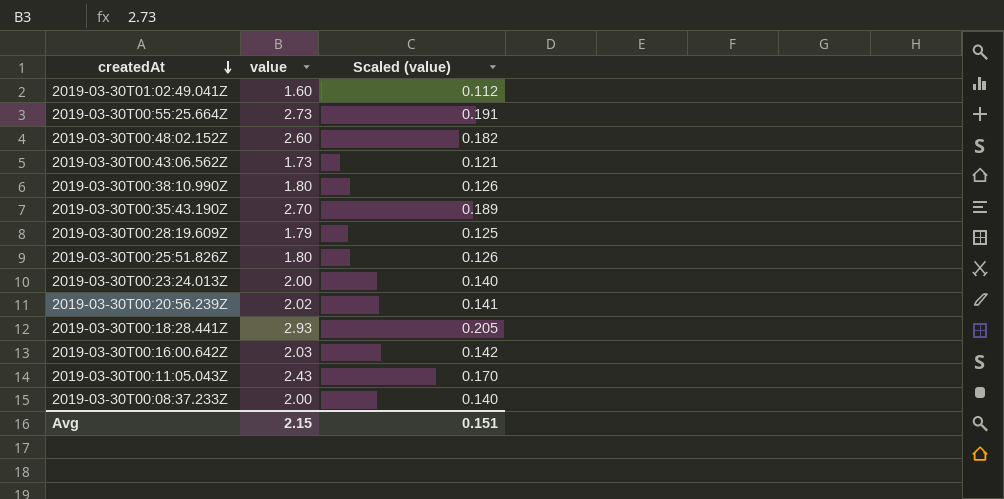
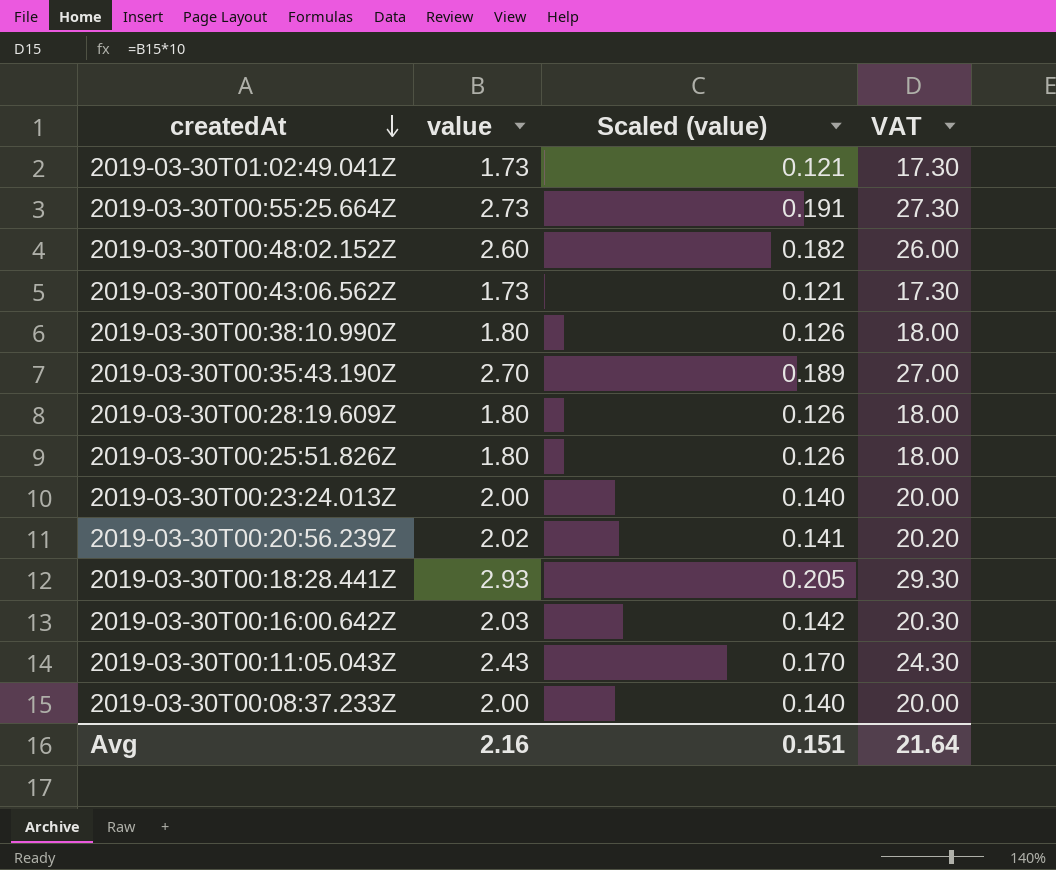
column VAT | formula: none -> [value] * 10
2019-03-30T01:02:49.041Z | value: 1.60 -> 1.73
2019-03-30T01:02:49.041Z | Scaled (value): 0.112 -> 0.121
2019-03-30T00:28:19.609Z | value: 1.79 -> 1.80
2019-03-30T00:28:19.609Z | Scaled (value): 0.125 -> 0.126
Avg | value: 2.15 -> 2.16

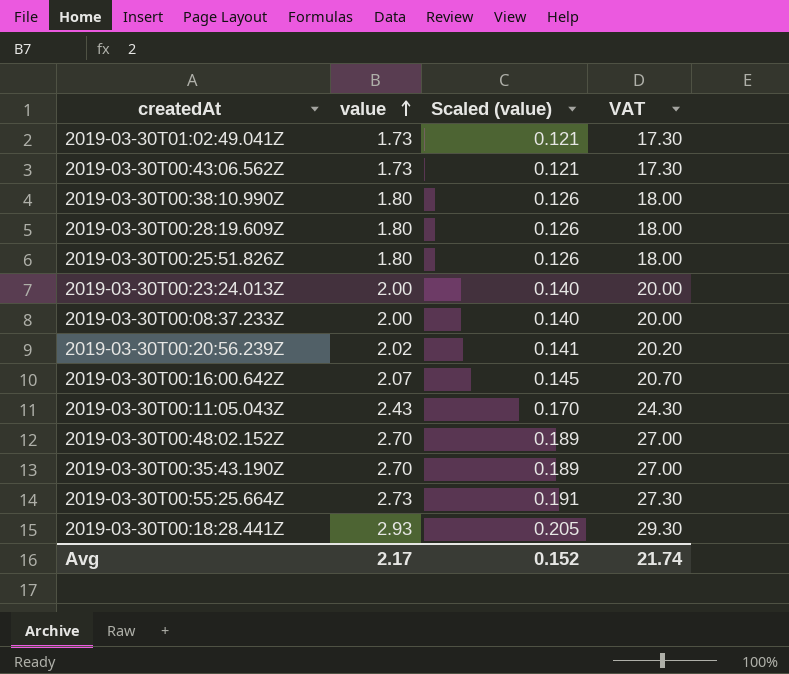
row order: createdAt descending -> value ascending
2019-03-30T00:16:00.642Z | value: 2.03 -> 2.07
2019-03-30T00:16:00.642Z | Scaled (value): 0.142 -> 0.145
2019-03-30T00:16:00.642Z | VAT: 20.30 -> 20.70
2019-03-30T00:48:02.152Z | value: 2.60 -> 2.70
2019-03-30T00:48:02.152Z | Scaled (value): 0.182 -> 0.189
2019-03-30T00:48:02.152Z | VAT: 26.00 -> 27.00
Avg | value: 2.16 -> 2.17
Avg | Scaled (value): 0.151 -> 0.152
Avg | VAT: 21.64 -> 21.74

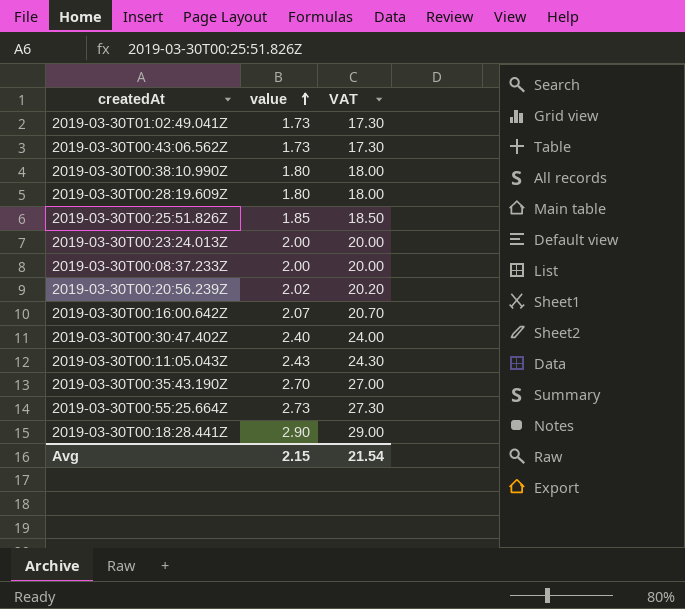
column Scaled (value) | formula: [value] * 0.07 -> none
row 2019-03-30T00:48:02.152Z: 2.70 | 0.189 | 27.00 -> none
2019-03-30T00:25:51.826Z | value: 1.80 -> 1.85
2019-03-30T00:25:51.826Z | VAT: 18.00 -> 18.50
row 2019-03-30T00:30:47.402Z: none -> 2.40 | 24.00
2019-03-30T00:18:28.441Z | value: 2.93 -> 2.90
2019-03-30T00:18:28.441Z | VAT: 29.30 -> 29.00
Avg | value: 2.17 -> 2.15
Avg | VAT: 21.74 -> 21.54

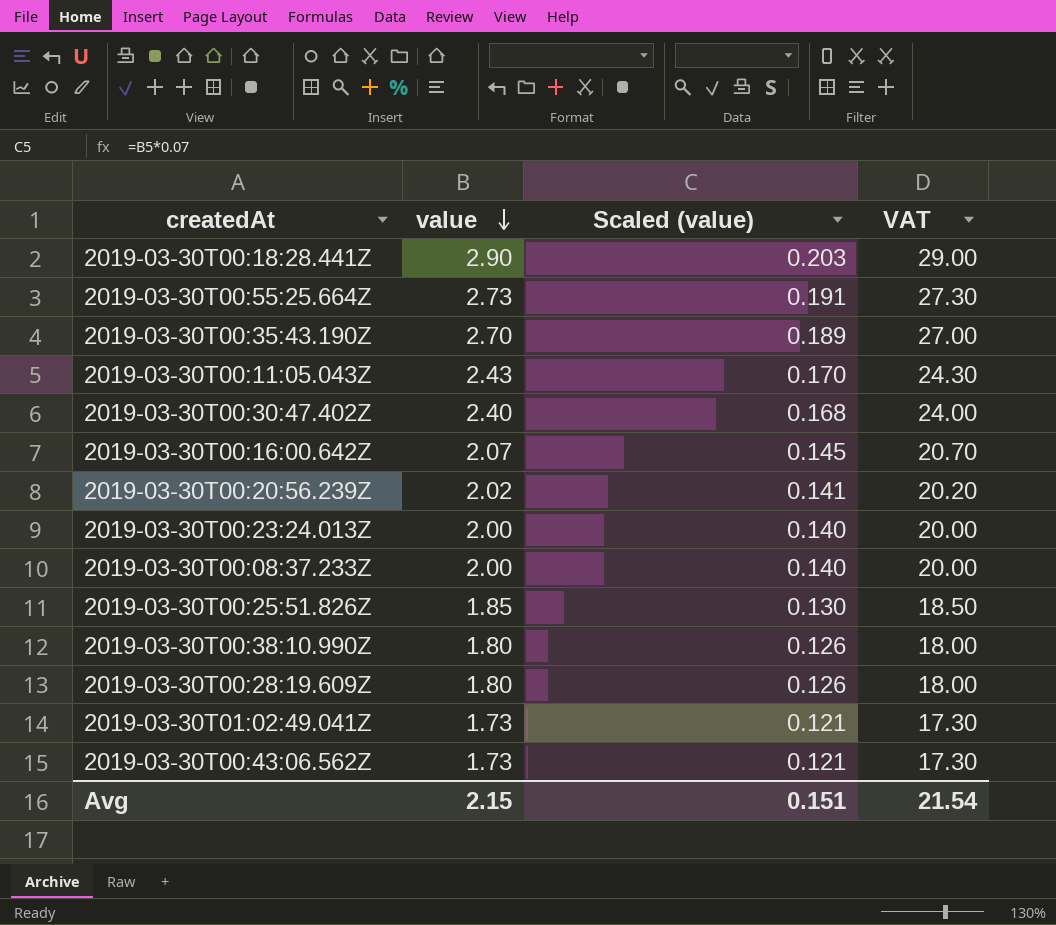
row order: value ascending -> value descending
column Scaled (value) | formula: none -> [value] * 0.07

